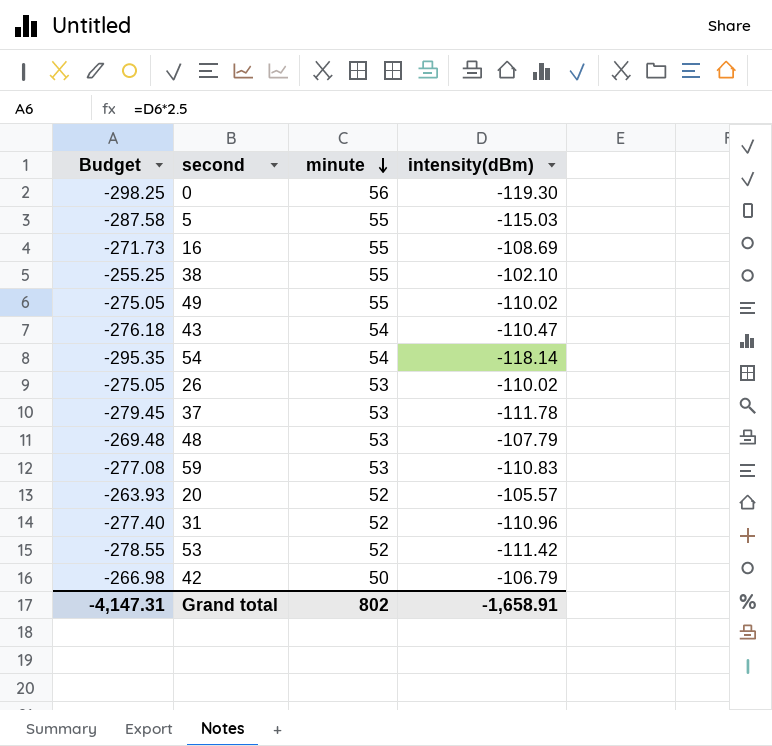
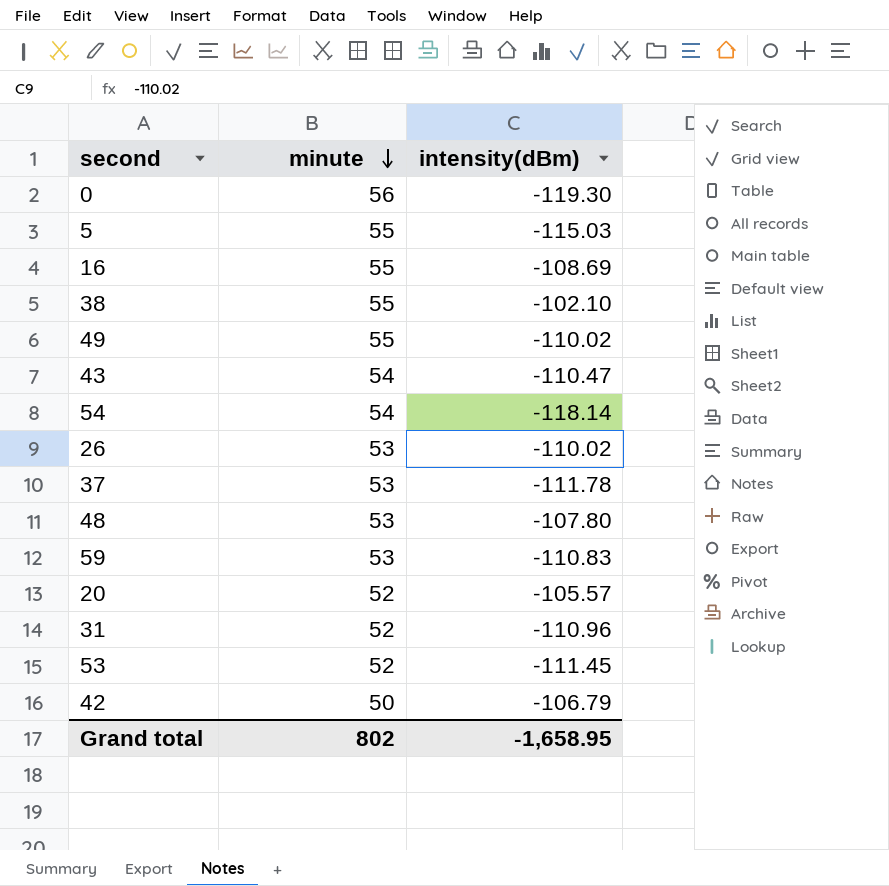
column Budget | formula: [intensity(dBm)] * 2.5 -> none
48 | intensity(dBm): -107.79 -> -107.80
53 | intensity(dBm): -111.42 -> -111.45
Grand total | intensity(dBm): -1,658.91 -> -1,658.95

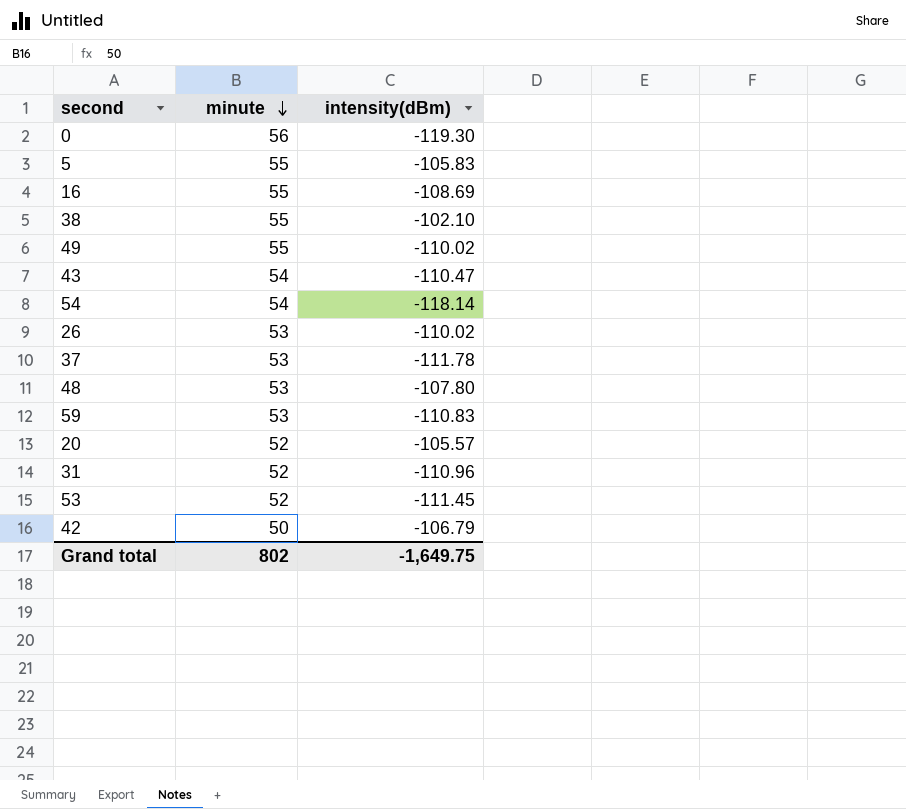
5 | intensity(dBm): -115.03 -> -105.83
Grand total | intensity(dBm): -1,658.95 -> -1,649.75

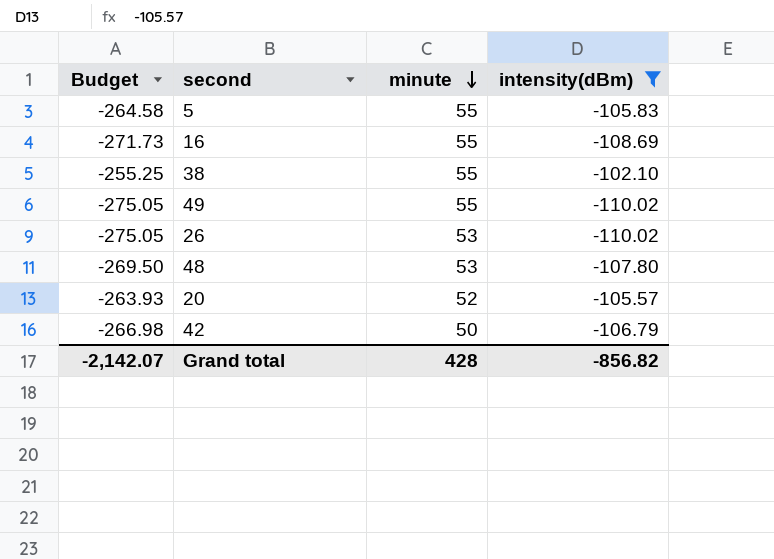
filter: none -> intensity(dBm) >= -110.02
column Budget | formula: none -> [intensity(dBm)] * 2.5
Grand total | minute: 802 -> 428
Grand total | intensity(dBm): -1,649.75 -> -856.82

